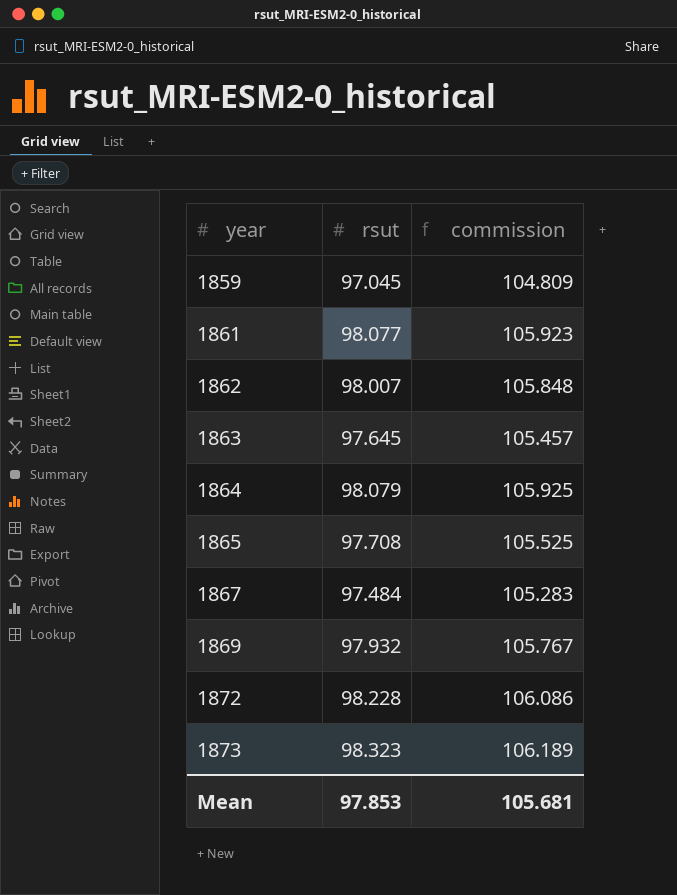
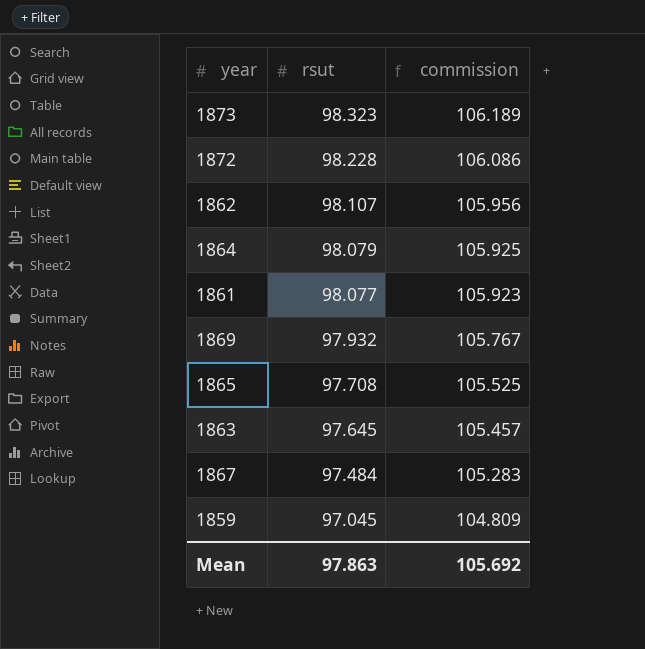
row order: year ascending -> rsut descending
1862 | rsut: 98.007 -> 98.107
1862 | commission: 105.848 -> 105.956
Mean | rsut: 97.853 -> 97.863
Mean | commission: 105.681 -> 105.692

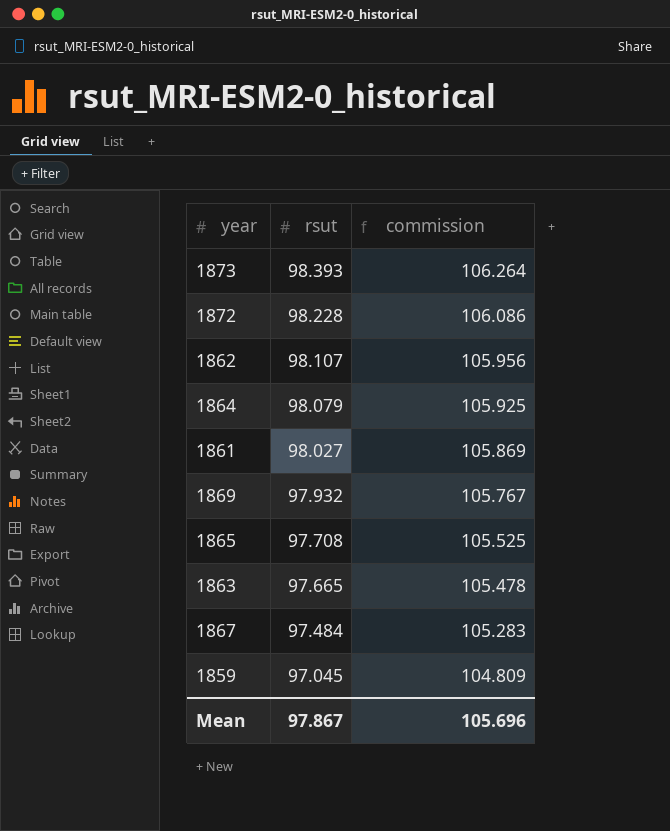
1873 | rsut: 98.323 -> 98.393
1873 | commission: 106.189 -> 106.264
1861 | rsut: 98.077 -> 98.027
1861 | commission: 105.923 -> 105.869
1863 | rsut: 97.645 -> 97.665
1863 | commission: 105.457 -> 105.478
Mean | rsut: 97.863 -> 97.867
Mean | commission: 105.692 -> 105.696

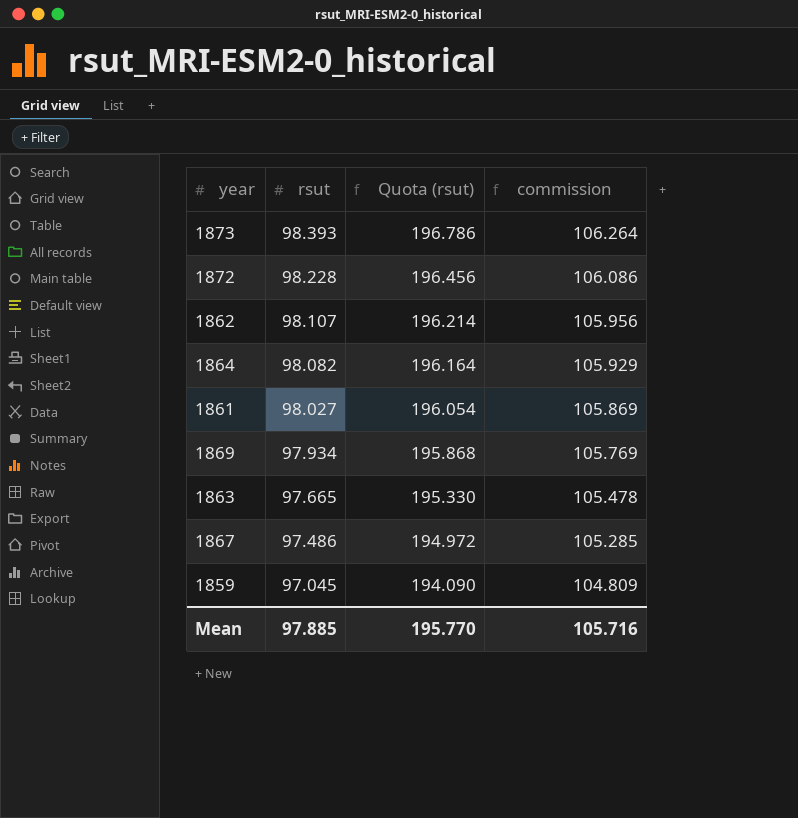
column Quota (rsut) | formula: none -> [rsut] * 2
row 1865: 97.708 | 105.525 -> none
1864 | rsut: 98.079 -> 98.082
1864 | commission: 105.925 -> 105.929
1869 | rsut: 97.932 -> 97.934
1869 | commission: 105.767 -> 105.769
1867 | rsut: 97.484 -> 97.486
1867 | commission: 105.283 -> 105.285
Mean | rsut: 97.867 -> 97.885
Mean | commission: 105.696 -> 105.716

